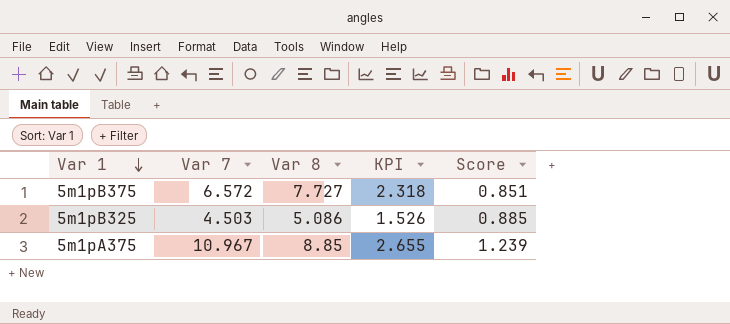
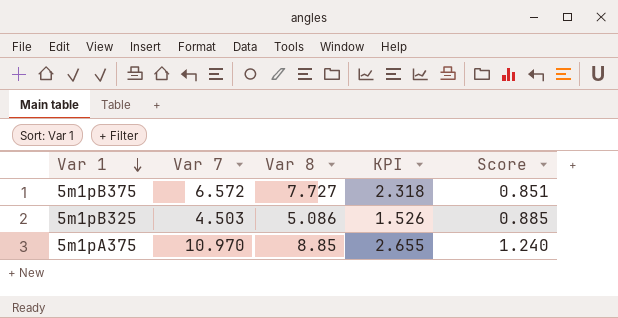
5m1pA375 | Var 7: 10.967 -> 10.970
5m1pA375 | Score: 1.239 -> 1.240

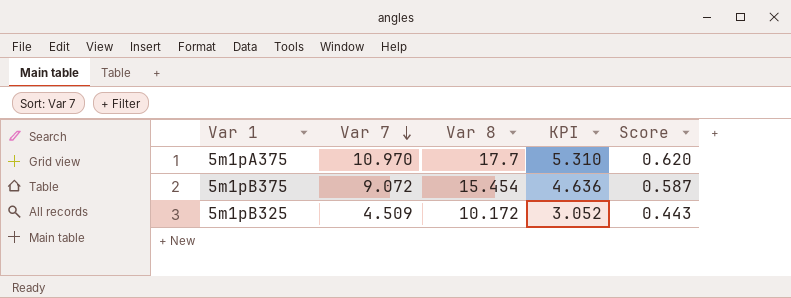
row order: Var 1 descending -> Var 7 descending
5m1pA375 | Var 8: 8.85 -> 17.7
5m1pA375 | KPI: 2.655 -> 5.310
5m1pA375 | Score: 1.240 -> 0.620
5m1pB375 | Var 7: 6.572 -> 9.072
5m1pB375 | Var 8: 7.727 -> 15.454
5m1pB375 | KPI: 2.318 -> 4.636
5m1pB375 | Score: 0.851 -> 0.587
5m1pB325 | Var 7: 4.503 -> 4.509
5m1pB325 | Var 8: 5.086 -> 10.172
5m1pB325 | KPI: 1.526 -> 3.052
5m1pB325 | Score: 0.885 -> 0.443

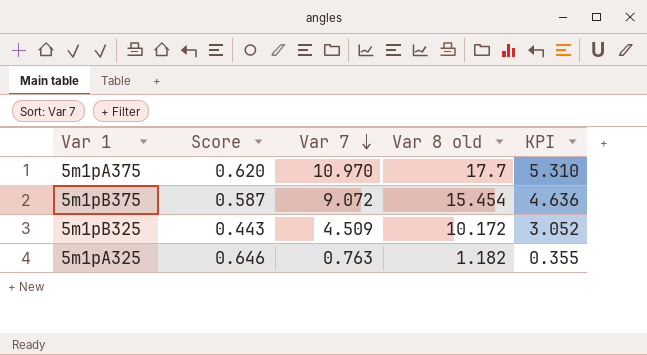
column Score | position: 5 -> 2
column name: Var 8 -> Var 8 old
row 5m1pA325: none -> 0.646 | 0.763 | 1.182 | 0.355

